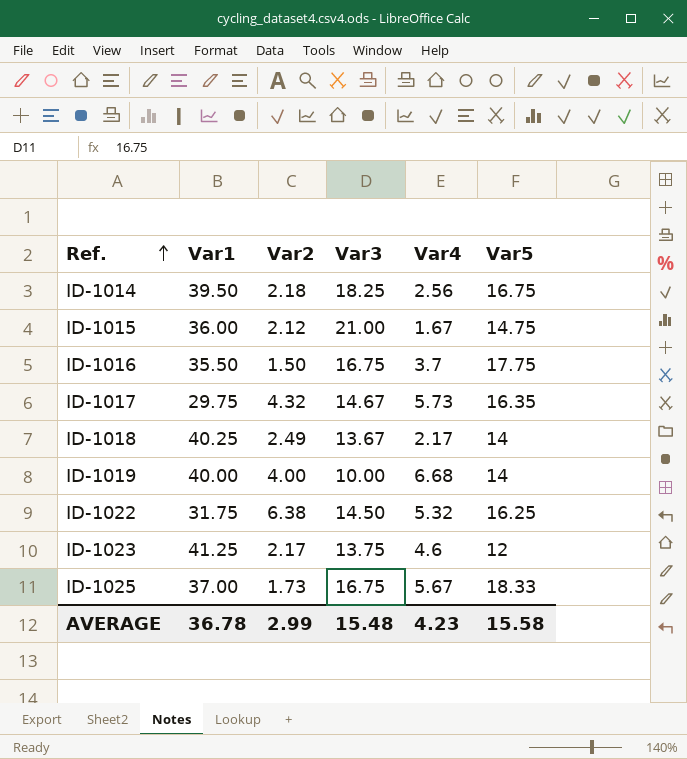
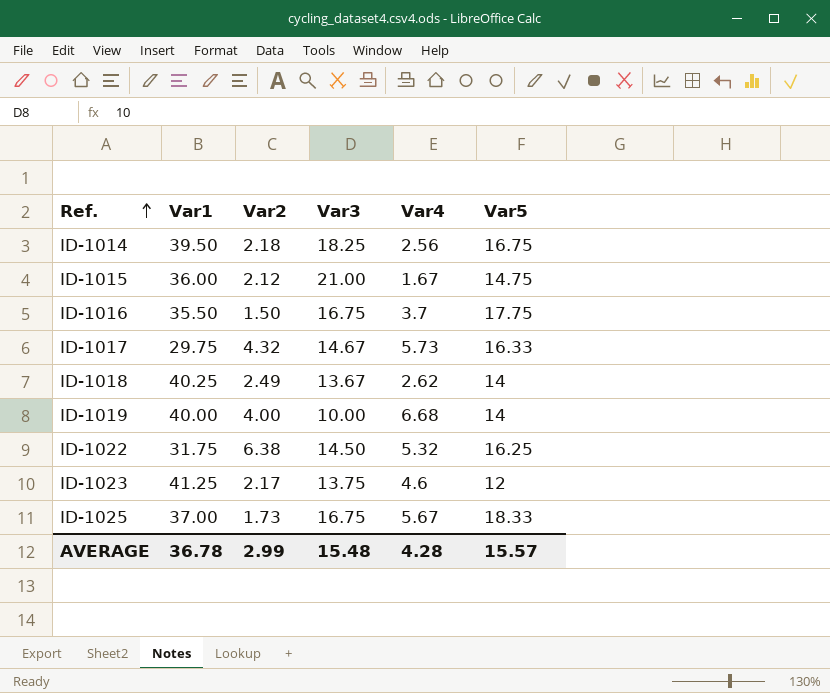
ID-1017 | Var5: 16.35 -> 16.33
ID-1018 | Var4: 2.17 -> 2.62
AVERAGE | Var4: 4.23 -> 4.28
AVERAGE | Var5: 15.58 -> 15.57

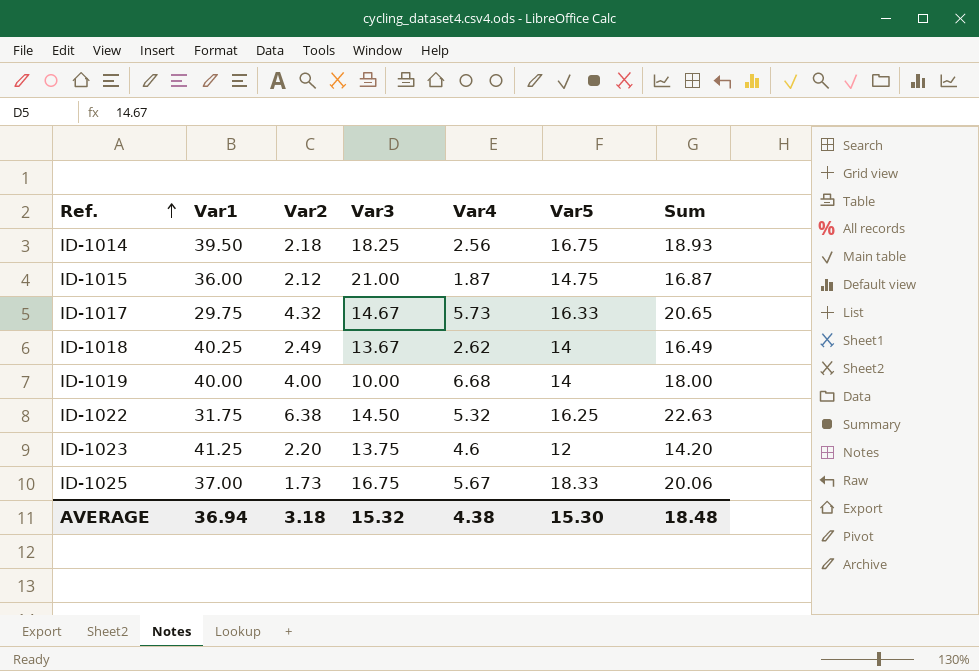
column Sum | formula: none -> [Var2] + [Var5]
row ID-1016: 35.50 | 1.50 | 16.75 | 3.7 | 17.75 -> none
ID-1015 | Var4: 1.67 -> 1.87
ID-1023 | Var2: 2.17 -> 2.20
AVERAGE | Var1: 36.78 -> 36.94
AVERAGE | Var2: 2.99 -> 3.18
AVERAGE | Var3: 15.48 -> 15.32
AVERAGE | Var4: 4.28 -> 4.38
AVERAGE | Var5: 15.57 -> 15.30

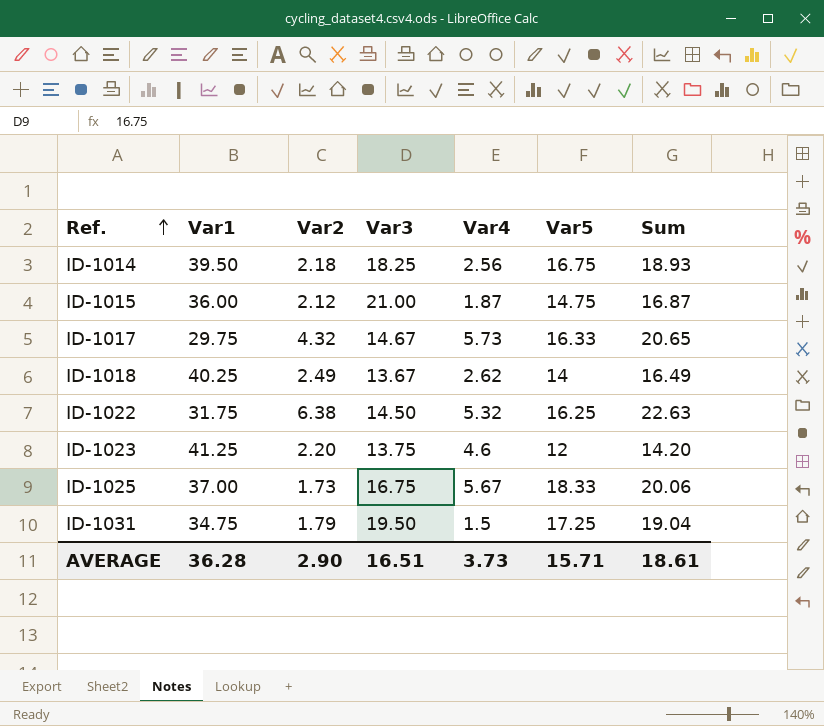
row ID-1019: 40.00 | 4.00 | 10.00 | 6.68 | 14 | 18.00 -> none
row ID-1031: none -> 34.75 | 1.79 | 19.50 | 1.5 | 17.25 | 19.04
AVERAGE | Var1: 36.94 -> 36.28
AVERAGE | Var2: 3.18 -> 2.90
AVERAGE | Var3: 15.32 -> 16.51
AVERAGE | Var4: 4.38 -> 3.73
AVERAGE | Var5: 15.30 -> 15.71
AVERAGE | Sum: 18.48 -> 18.61

